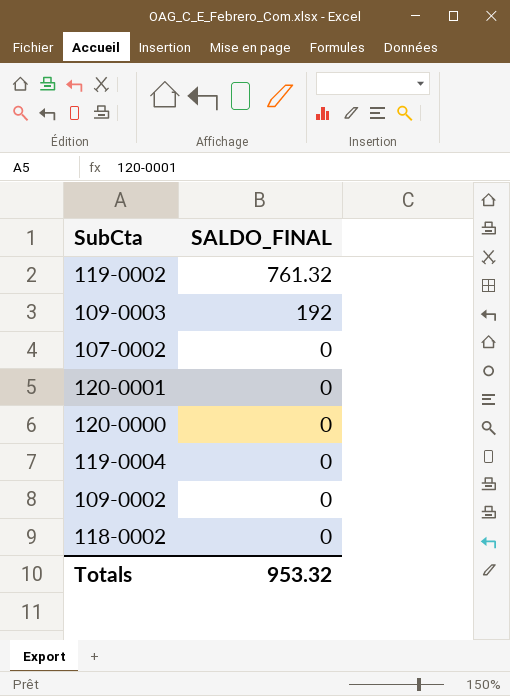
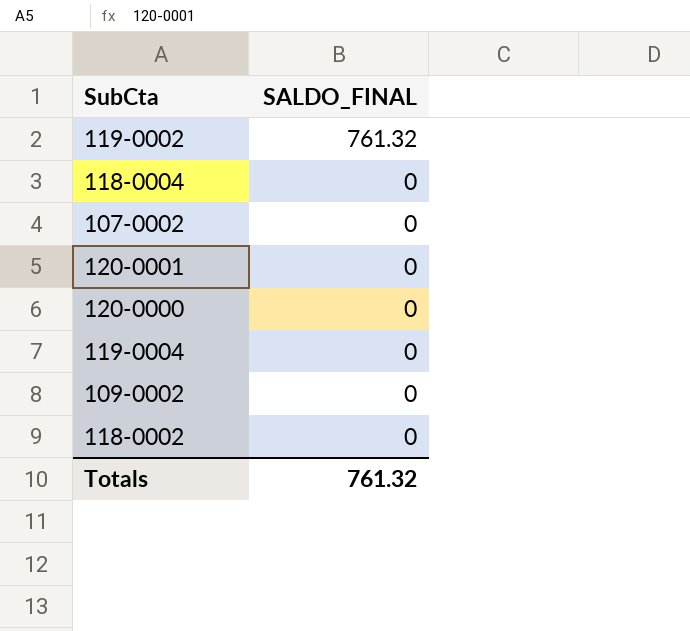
row 109-0003: 192 -> none
row 118-0004: none -> 0
Totals | SALDO_FINAL: 953.32 -> 761.32

